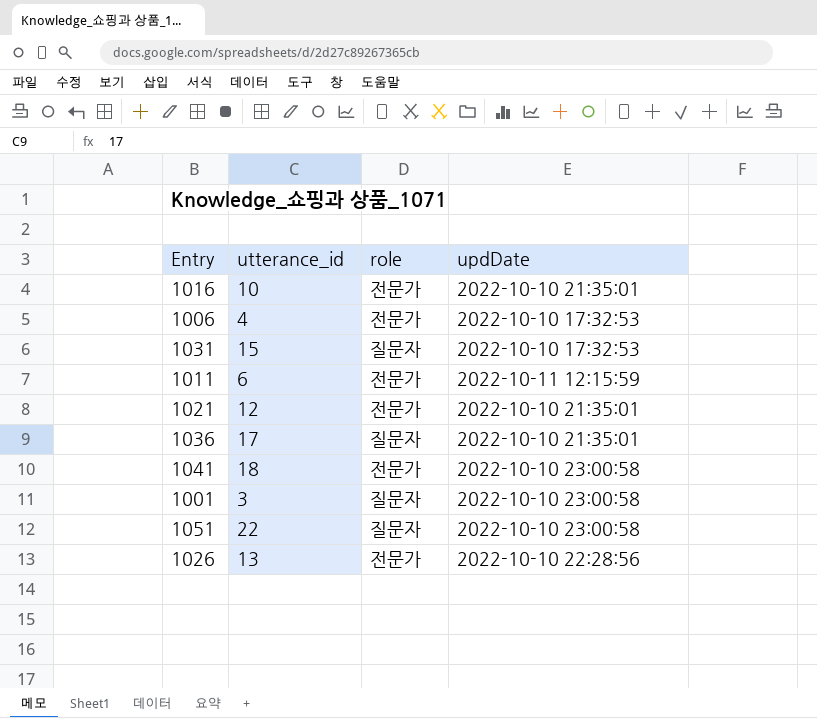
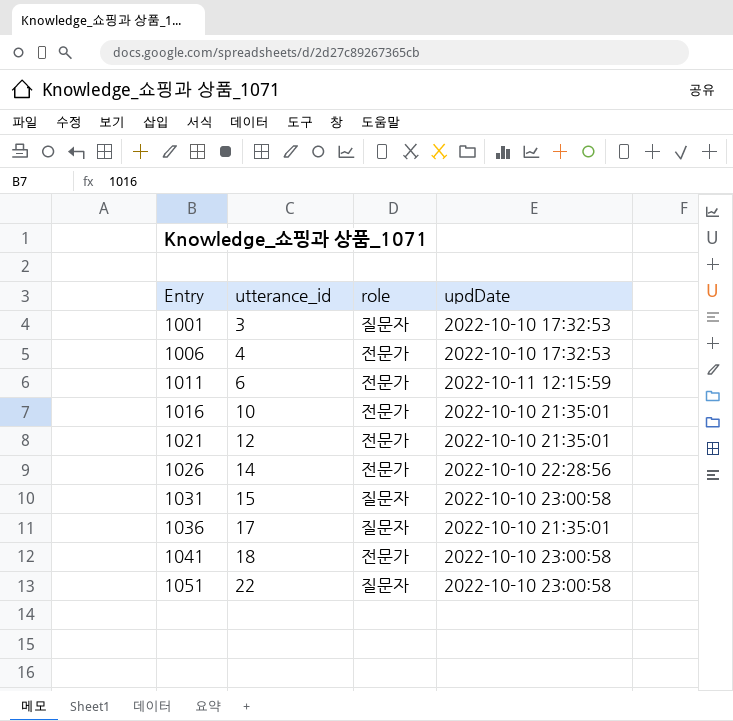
row order: none -> Entry ascending
1001 | updDate: 2022-10-10 23:00:58 -> 2022-10-10 17:32:53
1026 | utterance_id: 13 -> 14
1031 | updDate: 2022-10-10 17:32:53 -> 2022-10-10 23:00:58

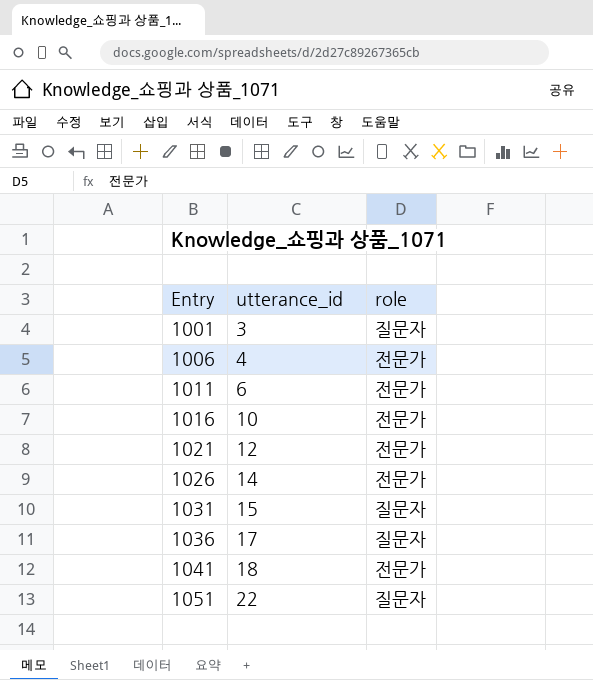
column updDate | position: 4 -> none

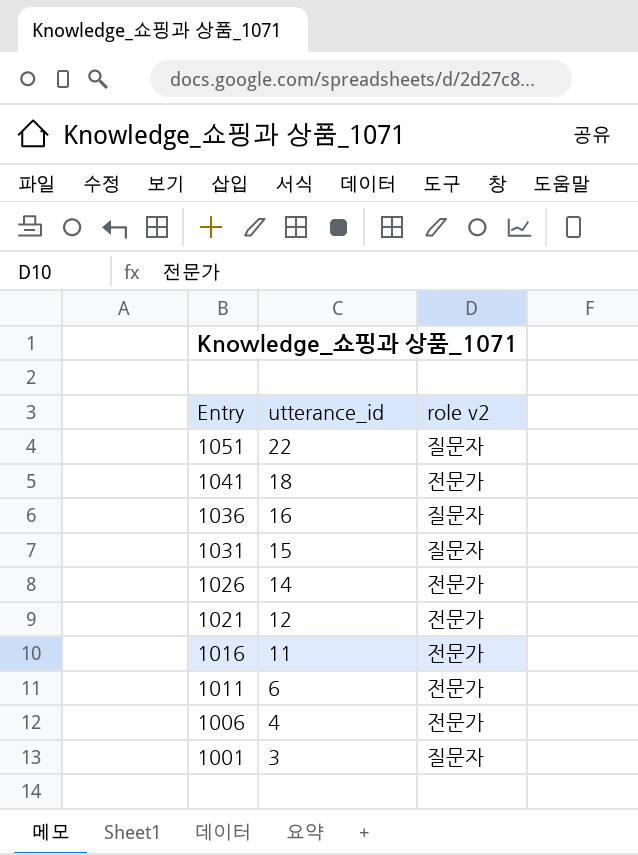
row order: Entry ascending -> Entry descending
column name: role -> role v2
1036 | utterance_id: 17 -> 16
1016 | utterance_id: 10 -> 11

